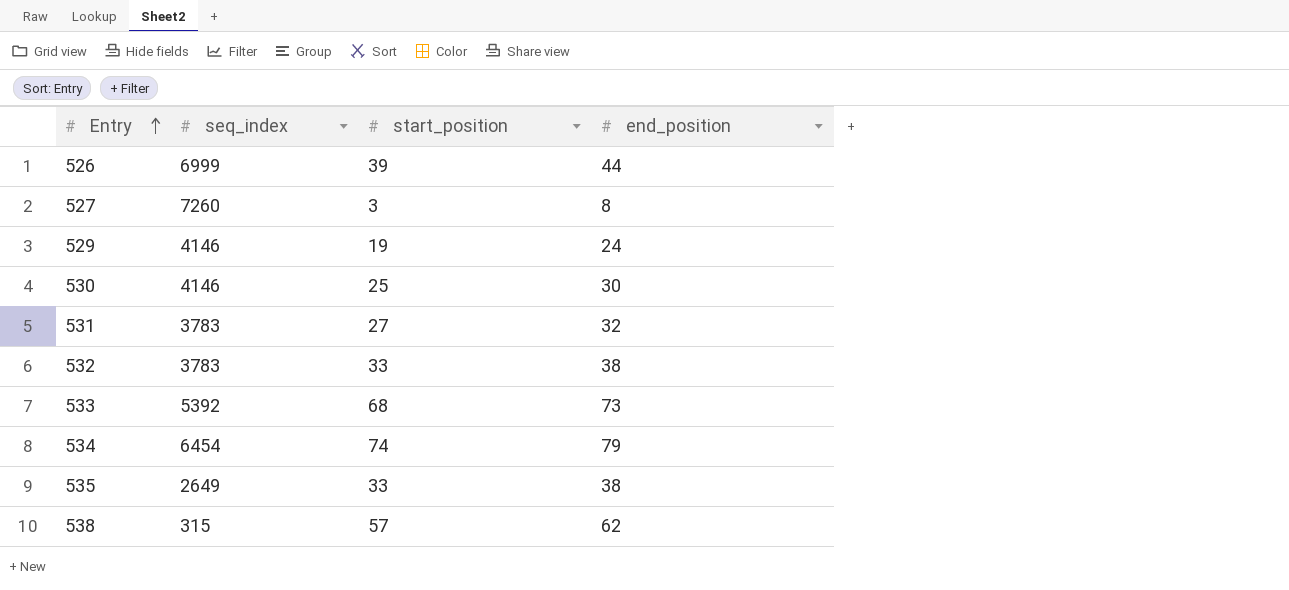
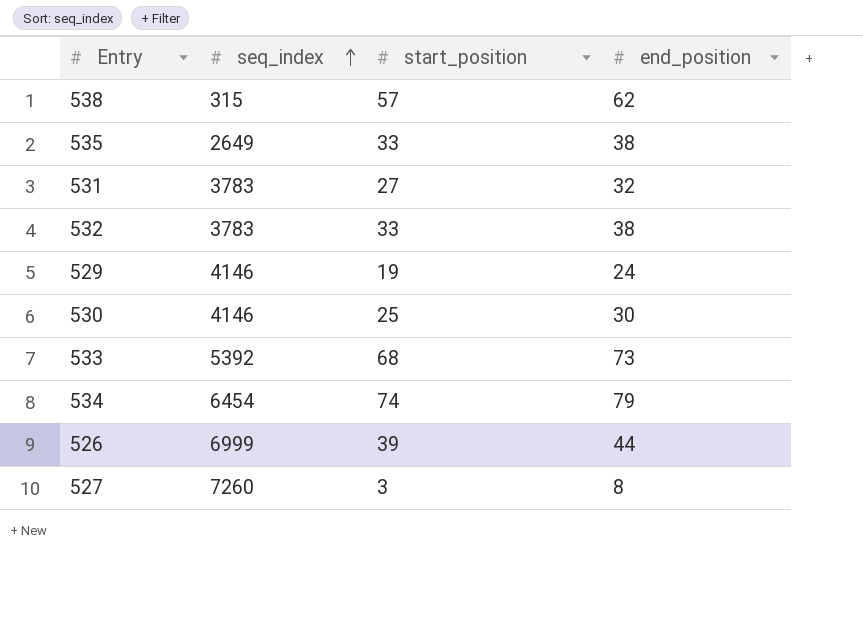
row order: Entry ascending -> seq_index ascending

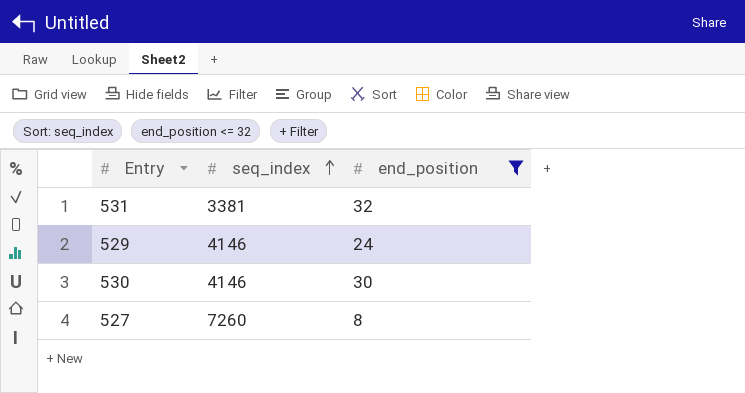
filter: none -> end_position <= 32
column start_position | position: 3 -> none
531 | seq_index: 3783 -> 3381

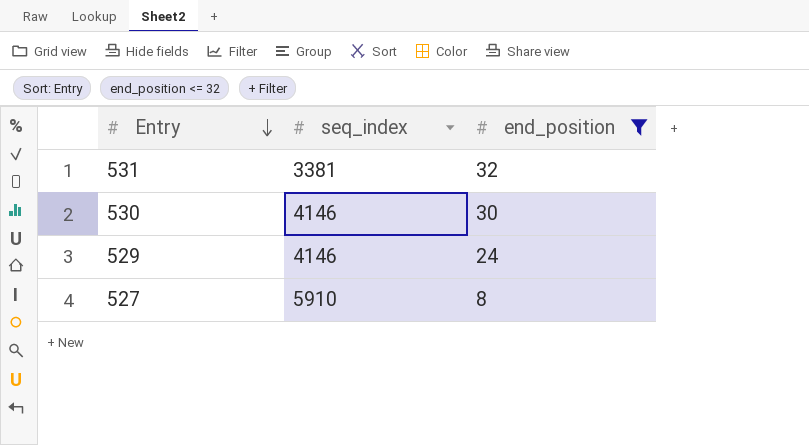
row order: seq_index ascending -> Entry descending
527 | seq_index: 7260 -> 5910

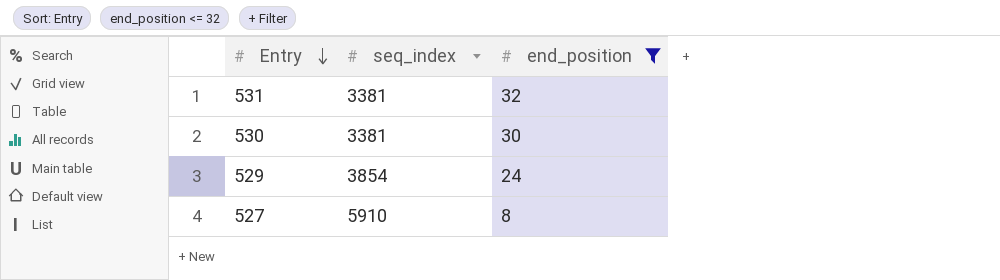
530 | seq_index: 4146 -> 3381
529 | seq_index: 4146 -> 3854

